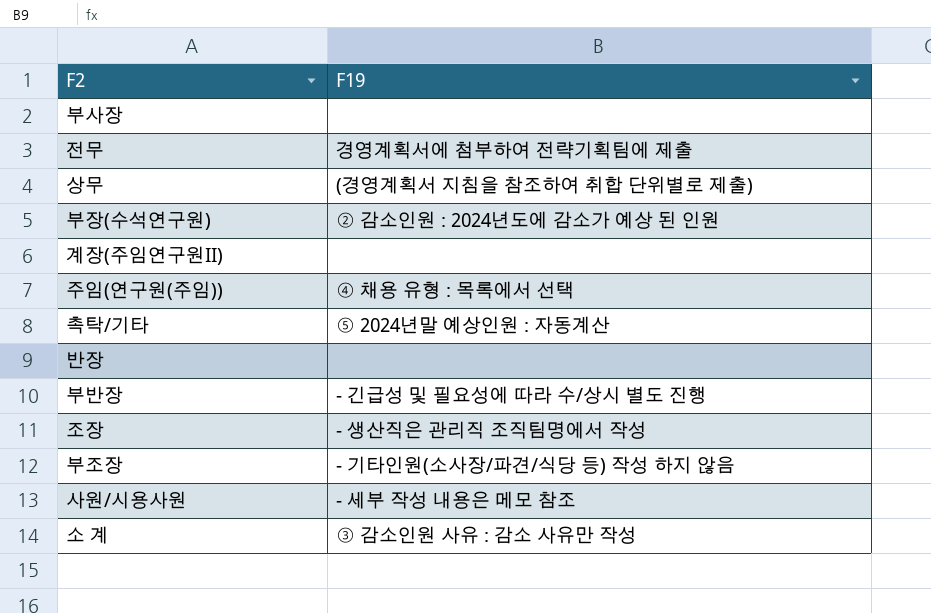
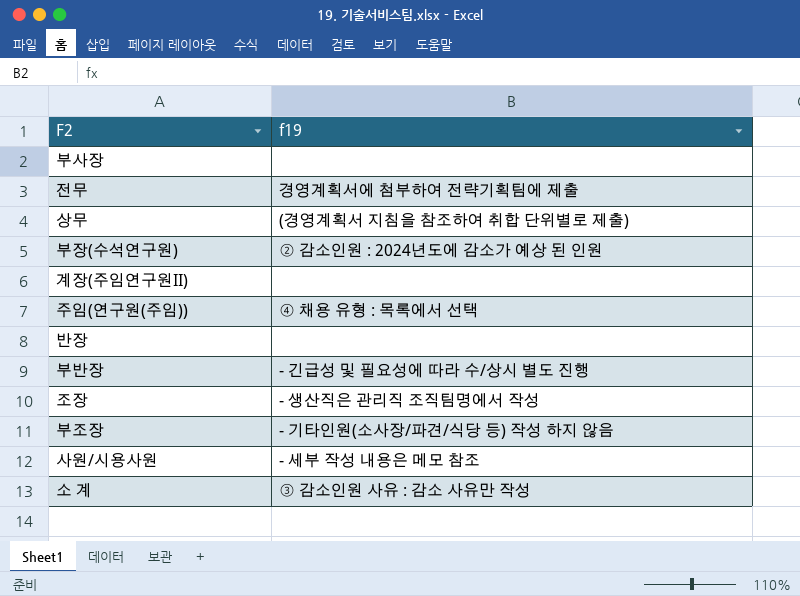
column name: F19 -> f19
row 촉탁/기타: ⑤ 2024년말 예상인원 : 자동계산 -> none

